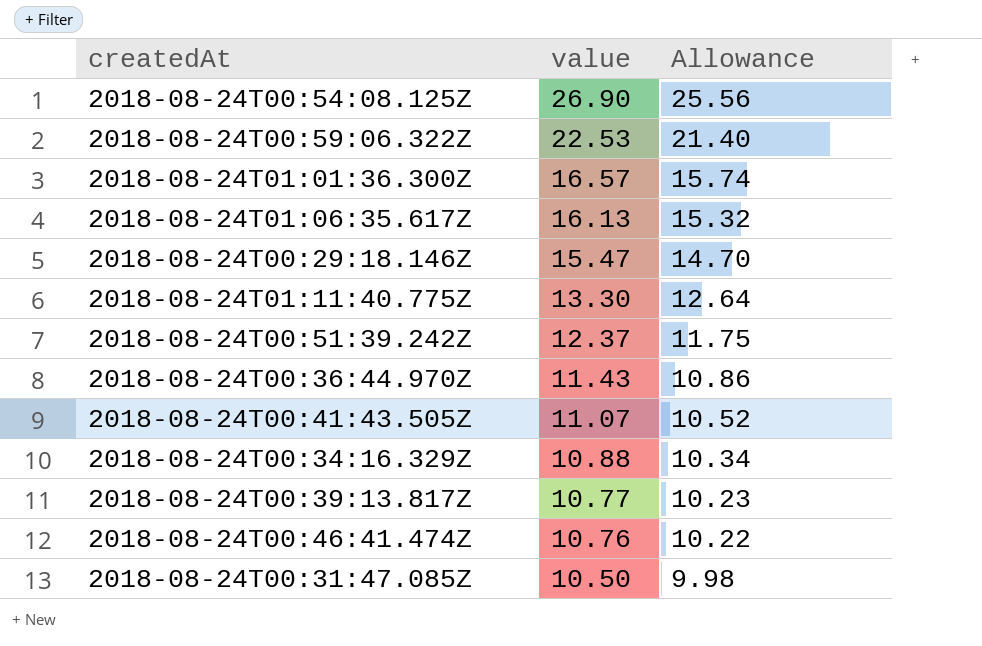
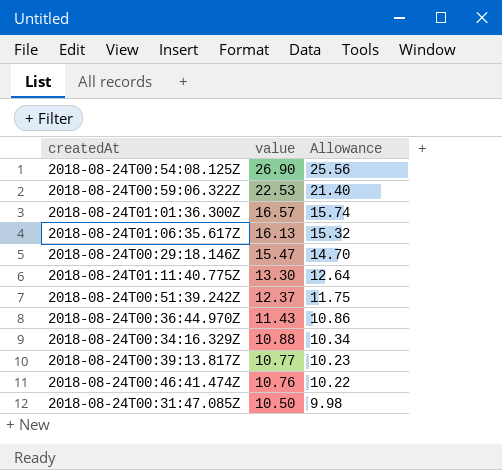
row 2018-08-24T00:41:43.505Z: 11.07 | 10.52 -> none

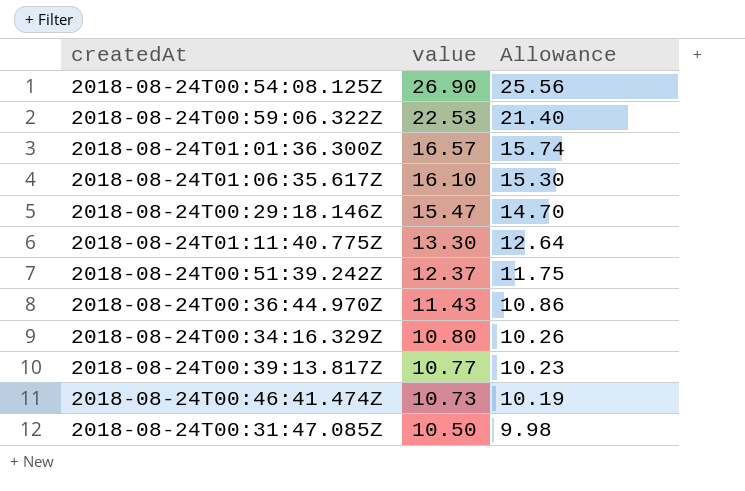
2018-08-24T01:06:35.617Z | value: 16.13 -> 16.10
2018-08-24T01:06:35.617Z | Allowance: 15.32 -> 15.30
2018-08-24T00:34:16.329Z | value: 10.88 -> 10.80
2018-08-24T00:34:16.329Z | Allowance: 10.34 -> 10.26
2018-08-24T00:46:41.474Z | value: 10.76 -> 10.73
2018-08-24T00:46:41.474Z | Allowance: 10.22 -> 10.19

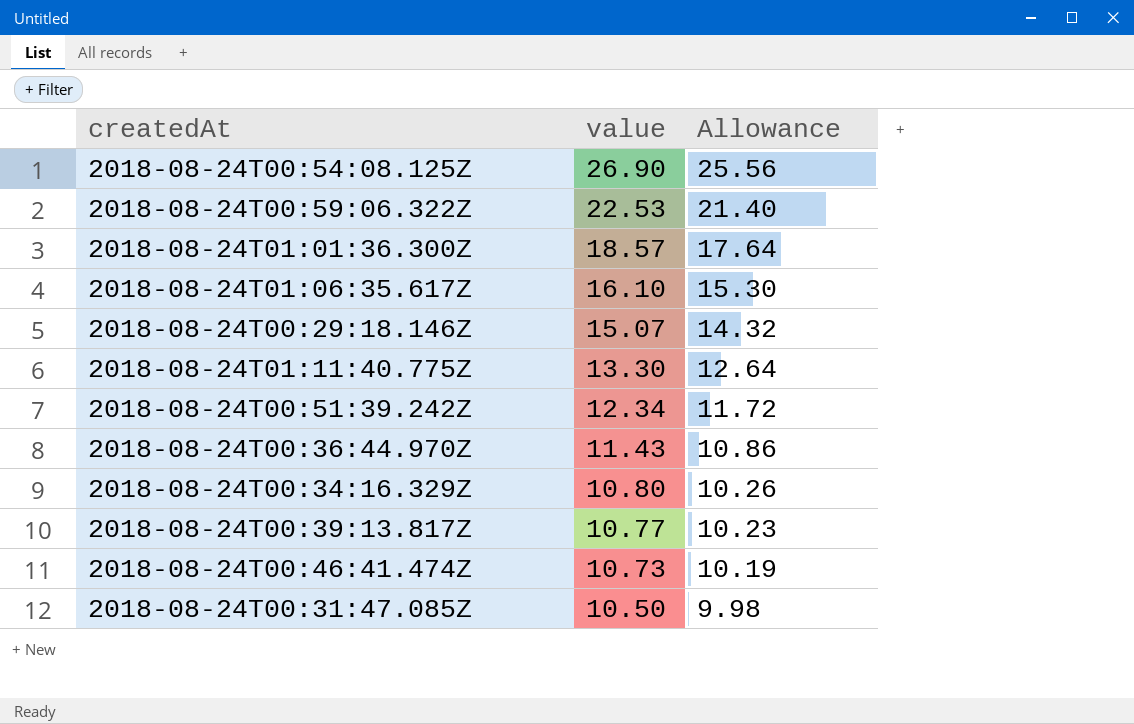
2018-08-24T01:01:36.300Z | value: 16.57 -> 18.57
2018-08-24T01:01:36.300Z | Allowance: 15.74 -> 17.64
2018-08-24T00:29:18.146Z | value: 15.47 -> 15.07
2018-08-24T00:29:18.146Z | Allowance: 14.70 -> 14.32
2018-08-24T00:51:39.242Z | value: 12.37 -> 12.34
2018-08-24T00:51:39.242Z | Allowance: 11.75 -> 11.72

